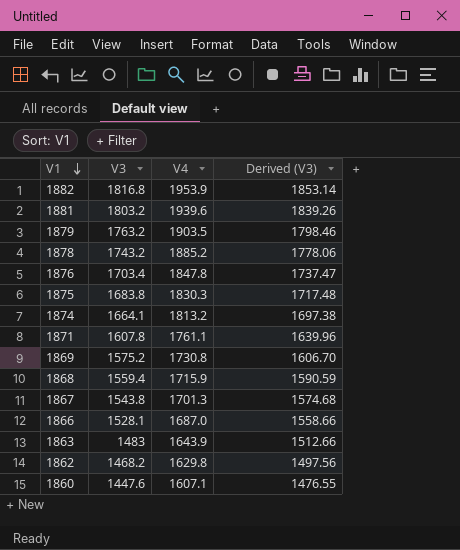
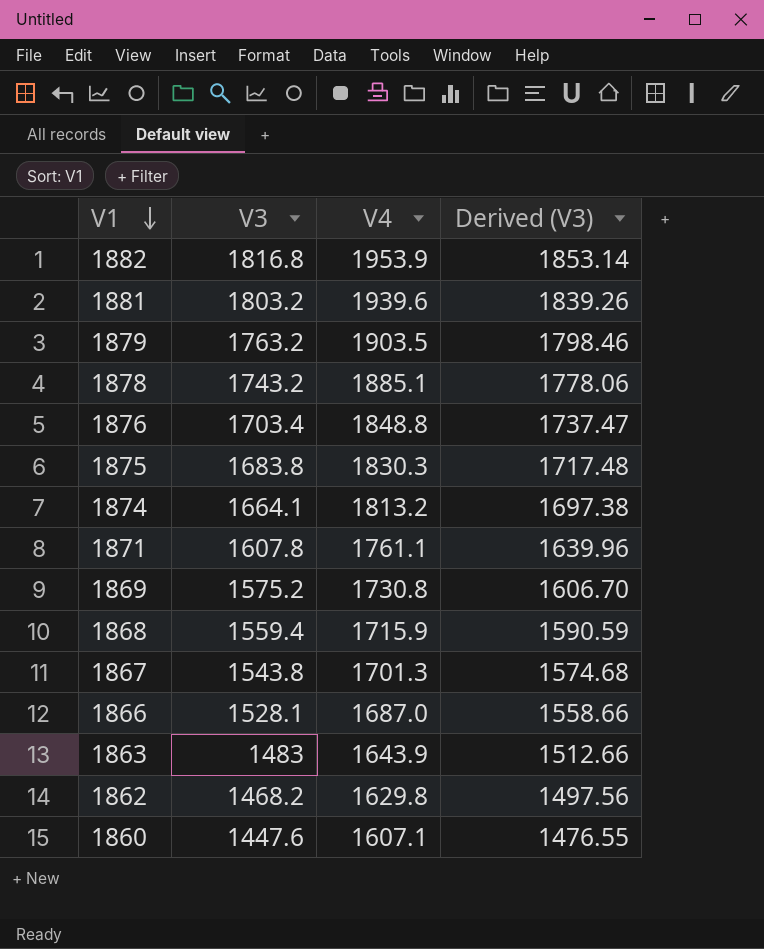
1878 | V4: 1885.2 -> 1885.1
1876 | V4: 1847.8 -> 1848.8

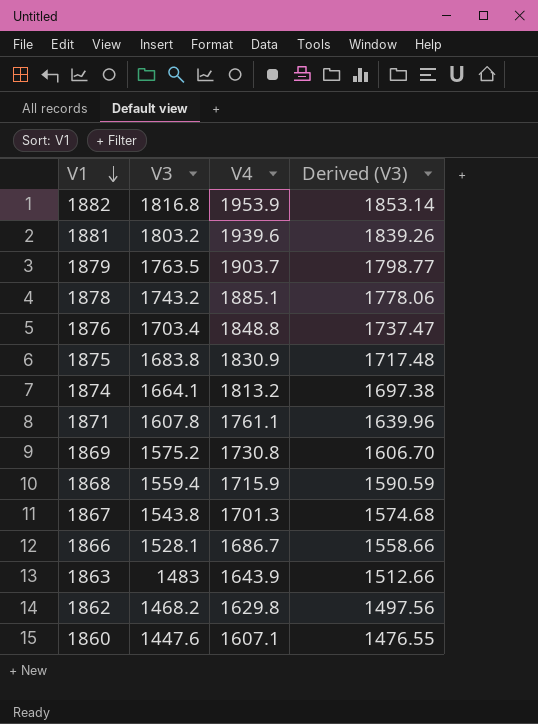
1879 | V3: 1763.2 -> 1763.5
1879 | V4: 1903.5 -> 1903.7
1879 | Derived (V3): 1798.46 -> 1798.77
1875 | V4: 1830.3 -> 1830.9
1866 | V4: 1687.0 -> 1686.7

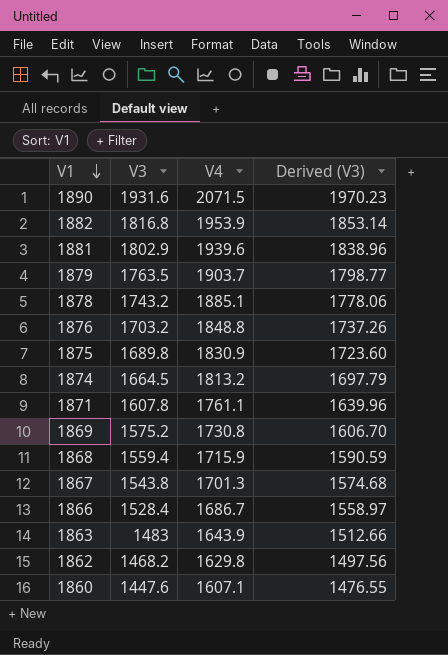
row 1890: none -> 1931.6 | 2071.5 | 1970.23
1881 | V3: 1803.2 -> 1802.9
1881 | Derived (V3): 1839.26 -> 1838.96
1876 | V3: 1703.4 -> 1703.2
1876 | Derived (V3): 1737.47 -> 1737.26
1875 | V3: 1683.8 -> 1689.8
1875 | Derived (V3): 1717.48 -> 1723.60
1874 | V3: 1664.1 -> 1664.5
1874 | Derived (V3): 1697.38 -> 1697.79
1866 | V3: 1528.1 -> 1528.4
1866 | Derived (V3): 1558.66 -> 1558.97

